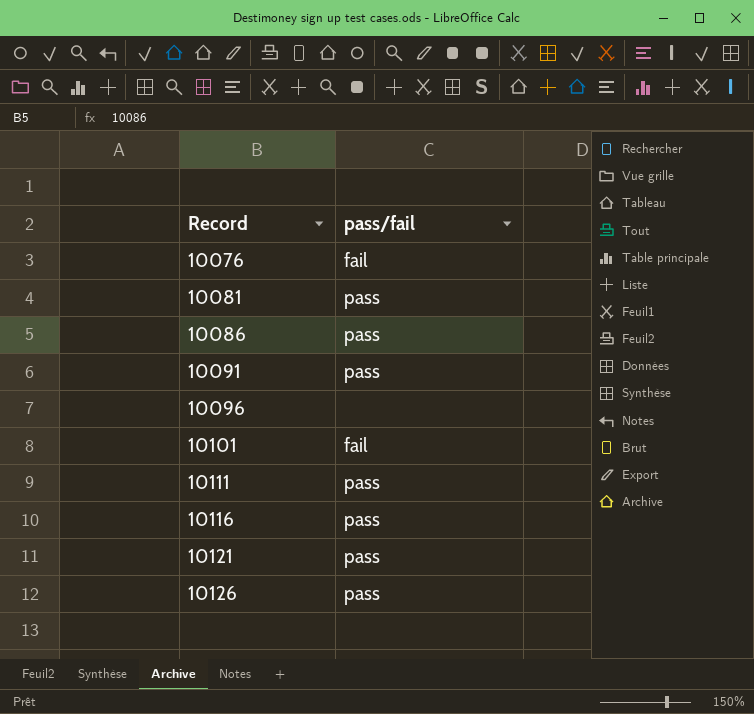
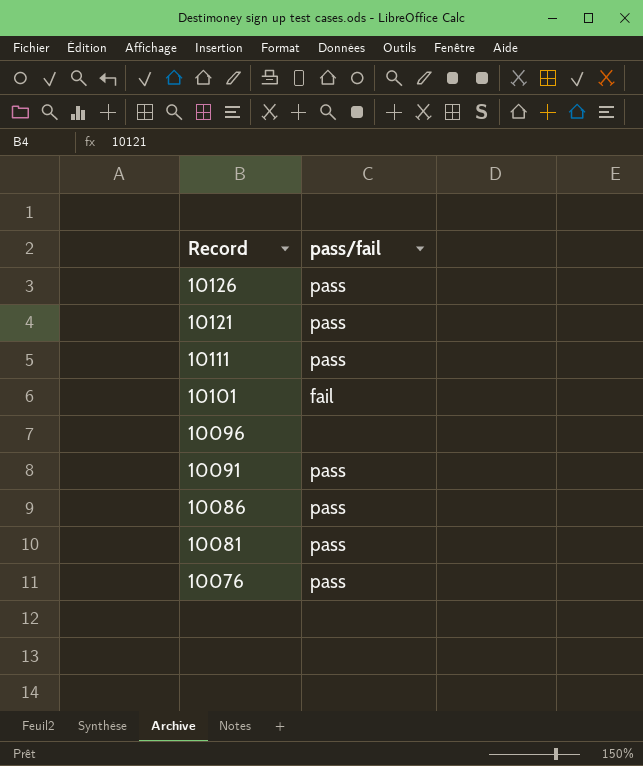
row order: Record ascending -> Record descending
row 10116: pass -> none
10076 | pass/fail: fail -> pass

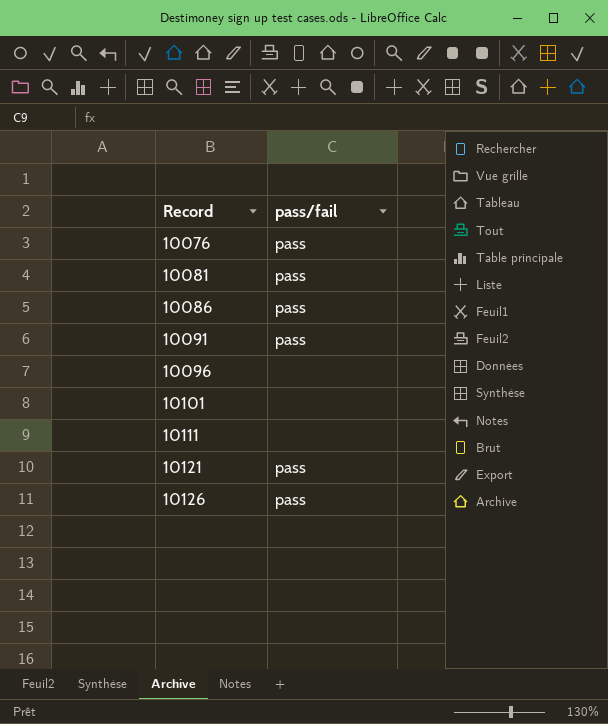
row order: Record descending -> Record ascending
10101 | pass/fail: fail -> none
10111 | pass/fail: pass -> none

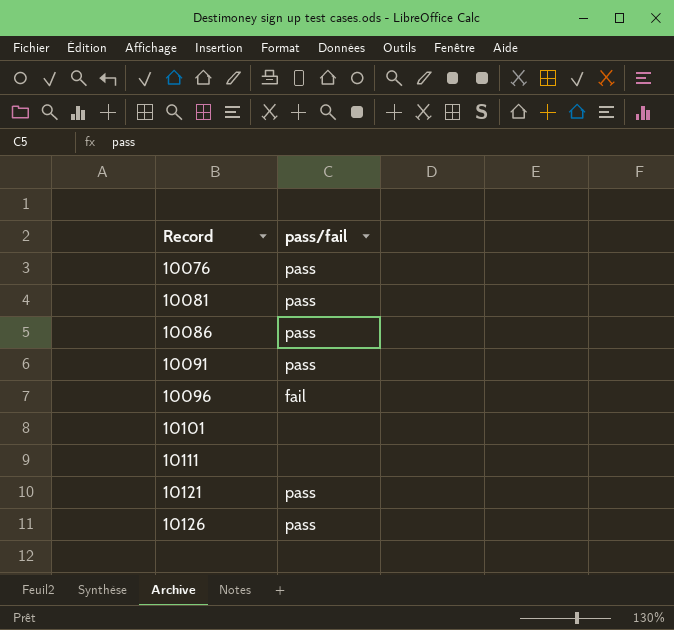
10096 | pass/fail: none -> fail

